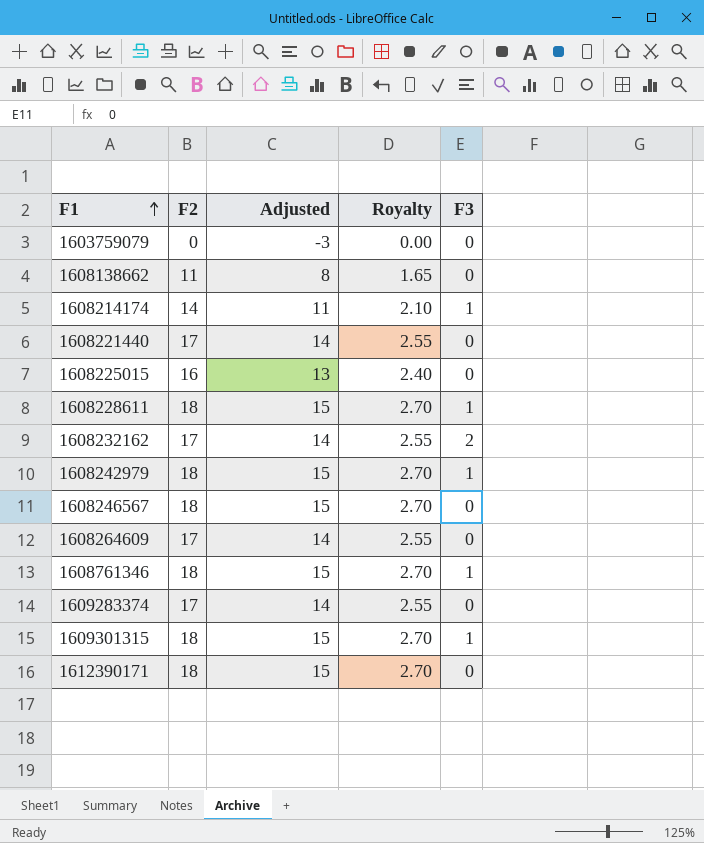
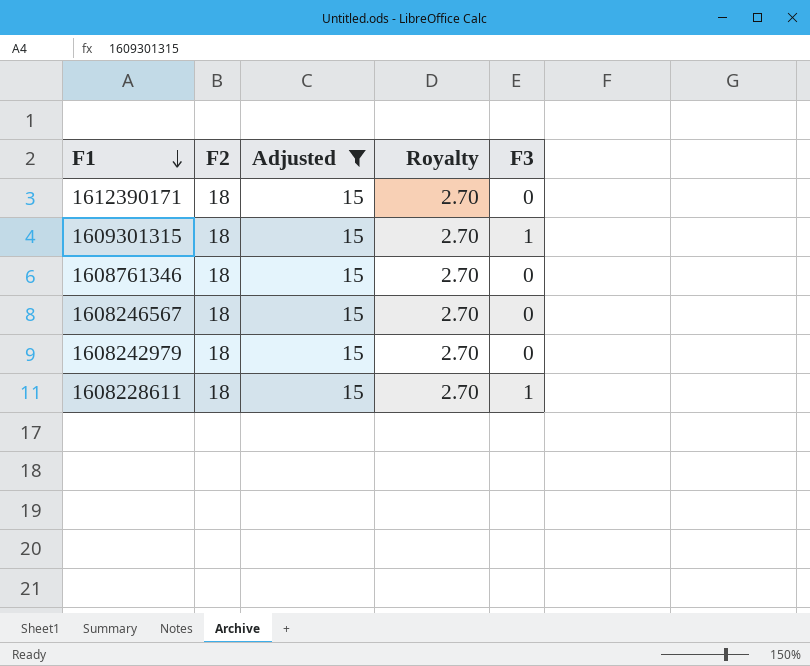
filter: none -> Adjusted = 15
row order: F1 ascending -> F1 descending
1608761346 | F3: 1 -> 0
1608242979 | F3: 1 -> 0

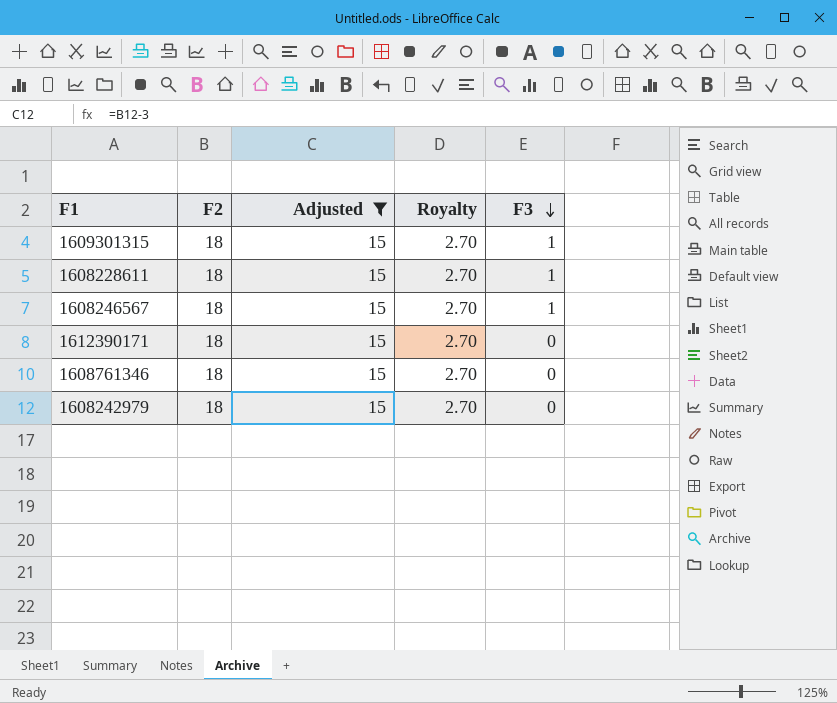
row order: F1 descending -> F3 descending
1608246567 | F3: 0 -> 1

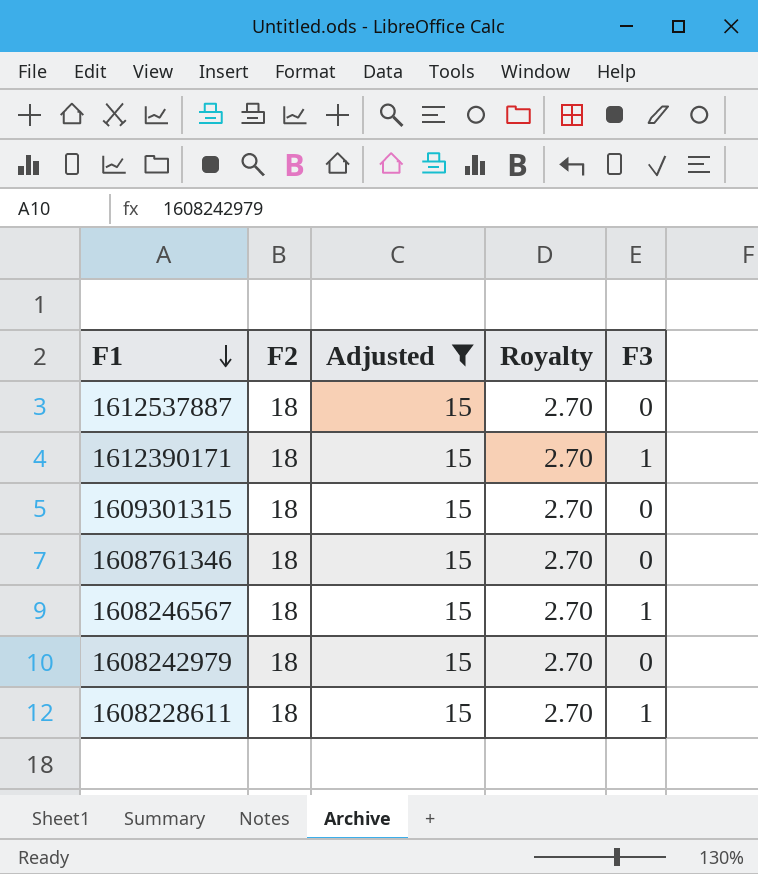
row order: F3 descending -> F1 descending
row 1612537887: none -> 18 | 15 | 2.70 | 0
1612390171 | F3: 0 -> 1
1609301315 | F3: 1 -> 0

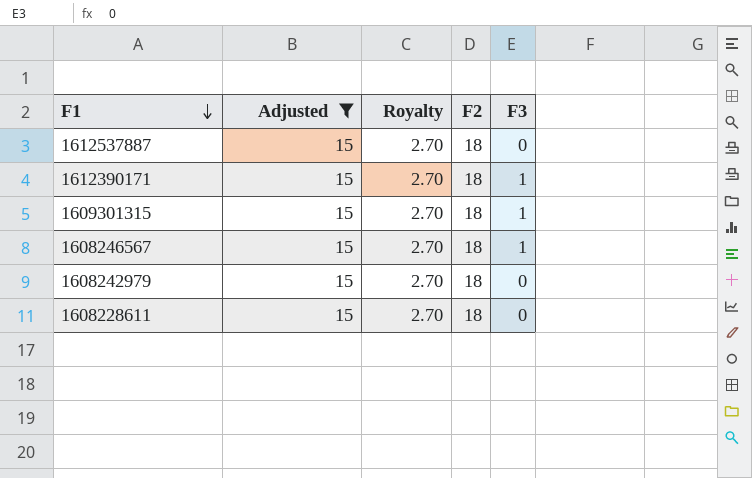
column F2 | position: 2 -> 4
row 1608761346: 18 | 15 | 2.70 | 0 -> none
1609301315 | F3: 0 -> 1
1608228611 | F3: 1 -> 0

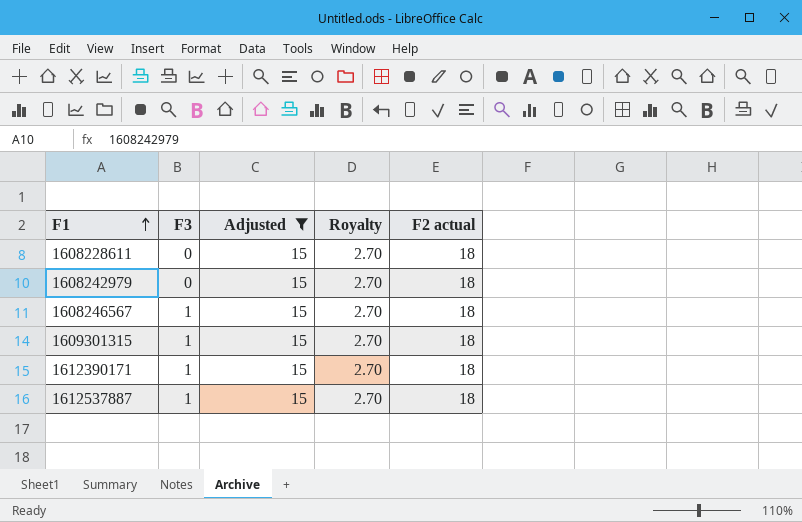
row order: F1 descending -> F1 ascending
column F3 | position: 5 -> 2
column name: F2 -> F2 actual
1612537887 | F3: 0 -> 1

